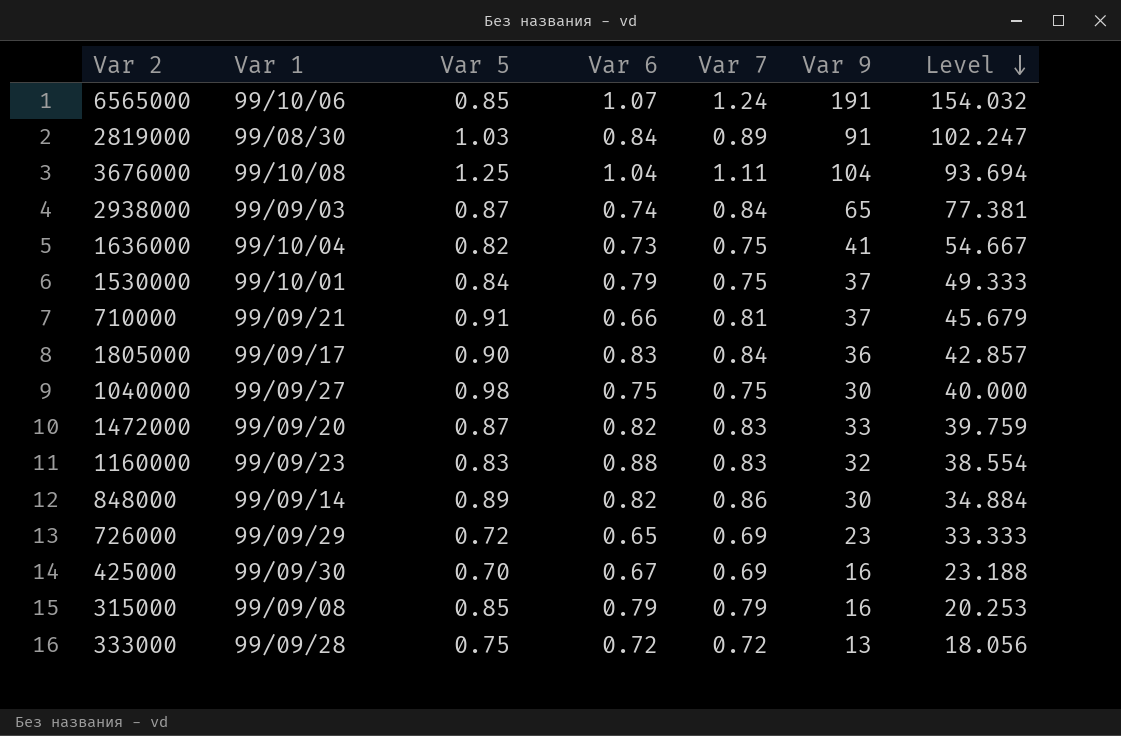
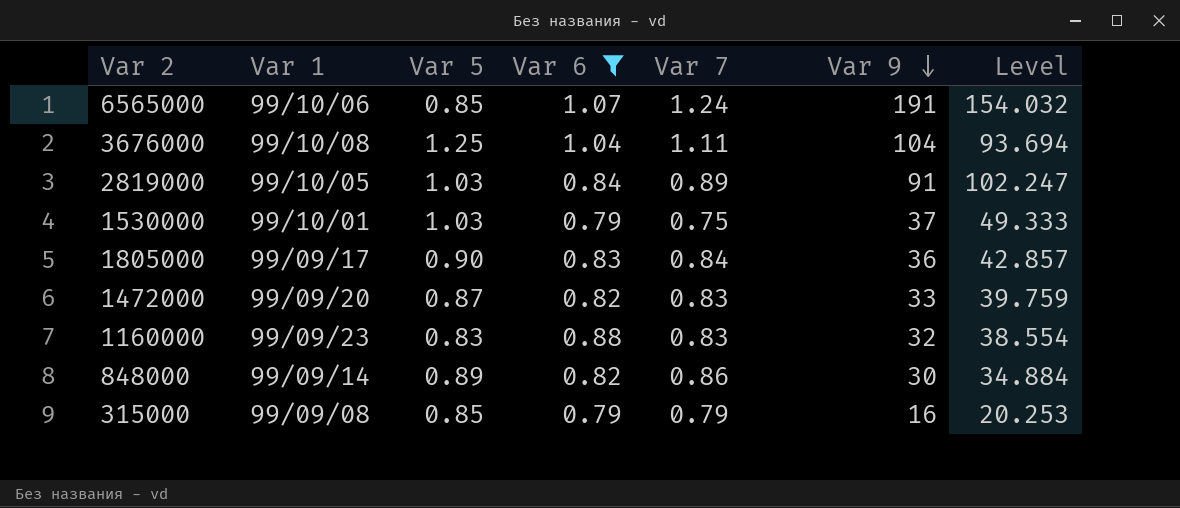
filter: none -> Var 6 >= 0.79
row order: Level descending -> Var 9 descending
2819000 | Var 1: 99/08/30 -> 99/10/05
1530000 | Var 5: 0.84 -> 1.03

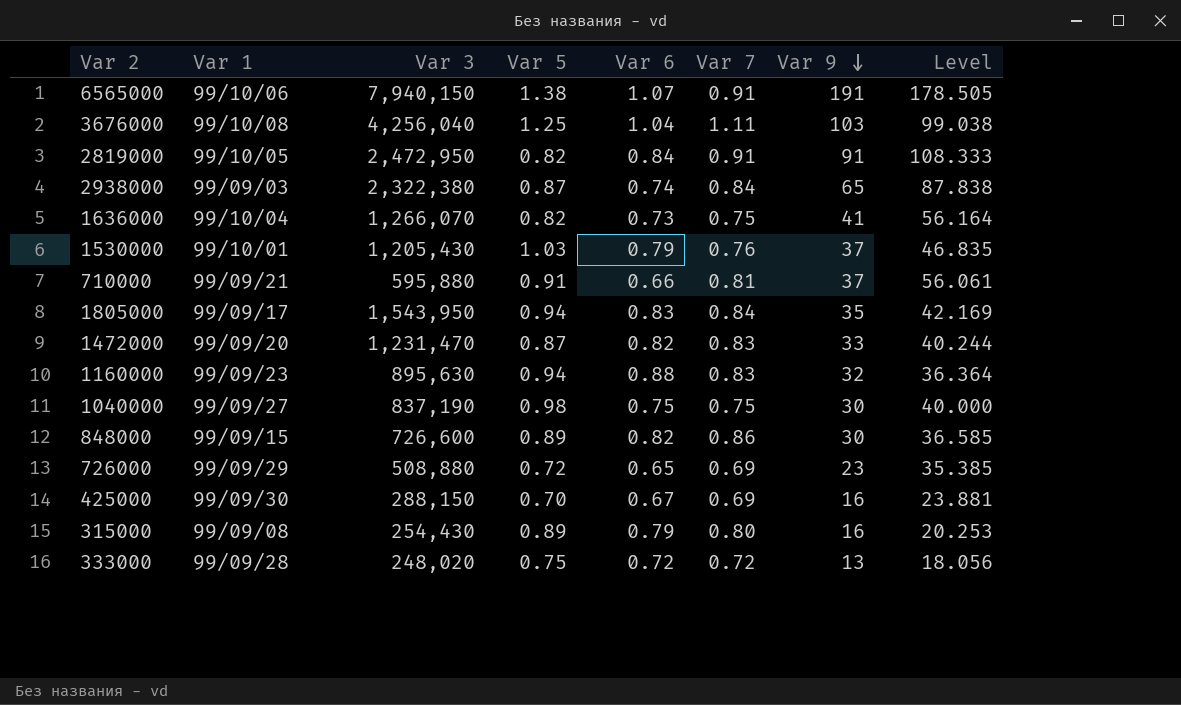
filter: Var 6 >= 0.79 -> none
column Var 3 | position: none -> 3
column Level | formula: [Var 9] / [Var 7] -> [Var 9] / [Var 6]
6565000 | Var 5: 0.85 -> 1.38
6565000 | Var 7: 1.24 -> 0.91
3676000 | Var 9: 104 -> 103
2819000 | Var 5: 1.03 -> 0.82
2819000 | Var 7: 0.89 -> 0.91
1530000 | Var 7: 0.75 -> 0.76
1805000 | Var 5: 0.90 -> 0.94
1805000 | Var 9: 36 -> 35
1160000 | Var 5: 0.83 -> 0.94
848000 | Var 1: 99/09/14 -> 99/09/15
315000 | Var 5: 0.85 -> 0.89
315000 | Var 7: 0.79 -> 0.80

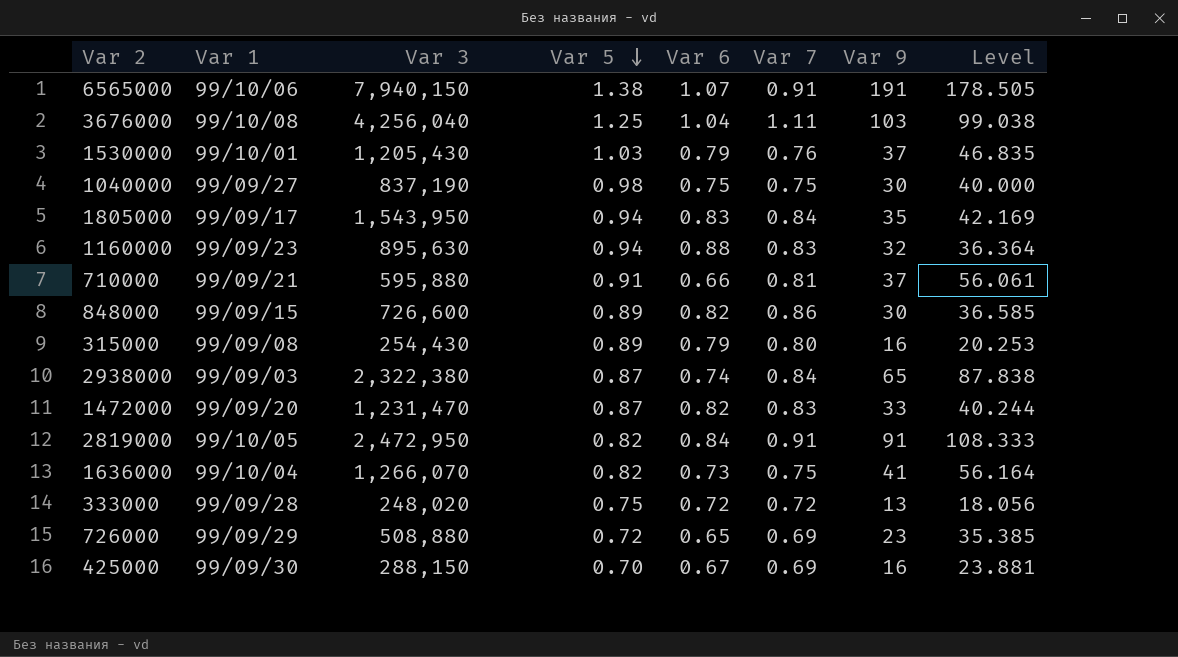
row order: Var 9 descending -> Var 5 descending

